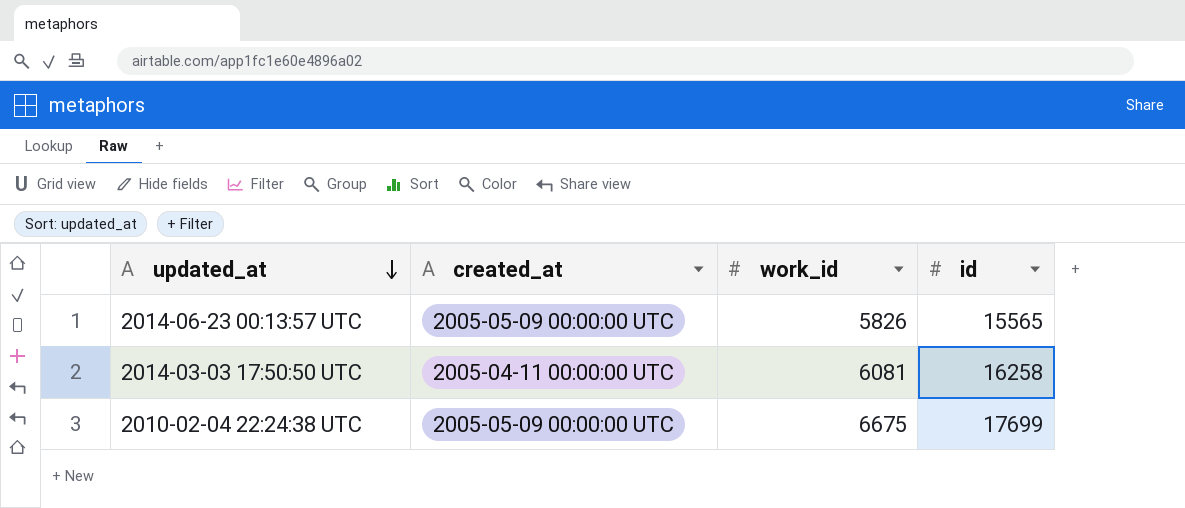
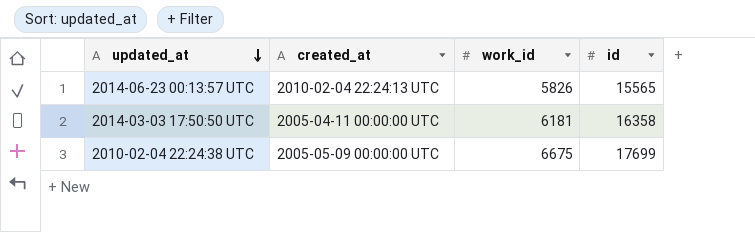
2014-06-23 00:13:57 UTC | created_at: 2005-05-09 00:00:00 UTC -> 2010-02-04 22:24:13 UTC
2014-03-03 17:50:50 UTC | work_id: 6081 -> 6181
2014-03-03 17:50:50 UTC | id: 16258 -> 16358

